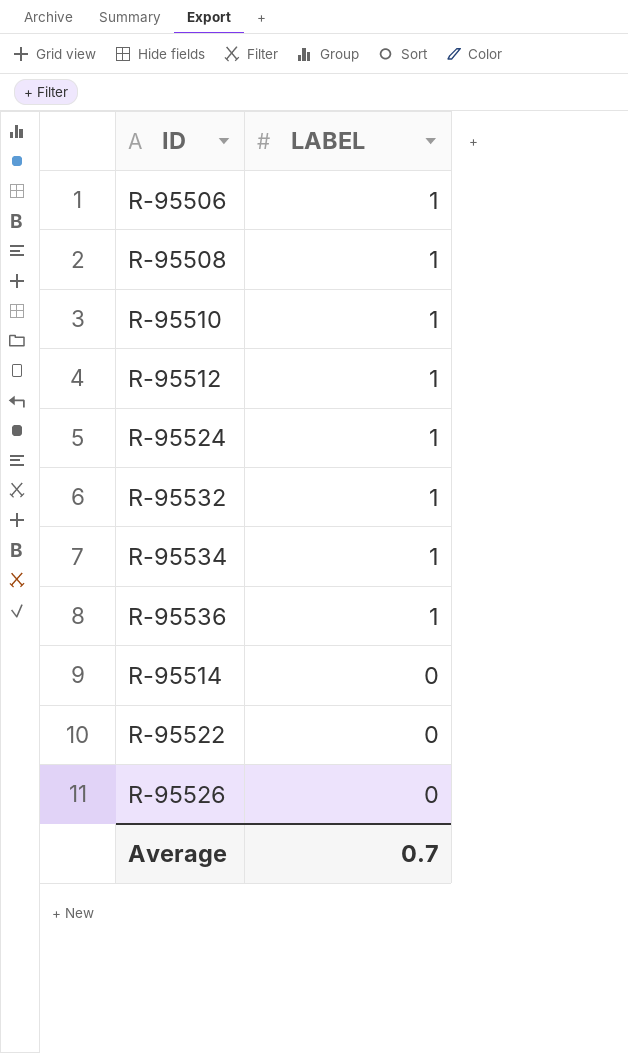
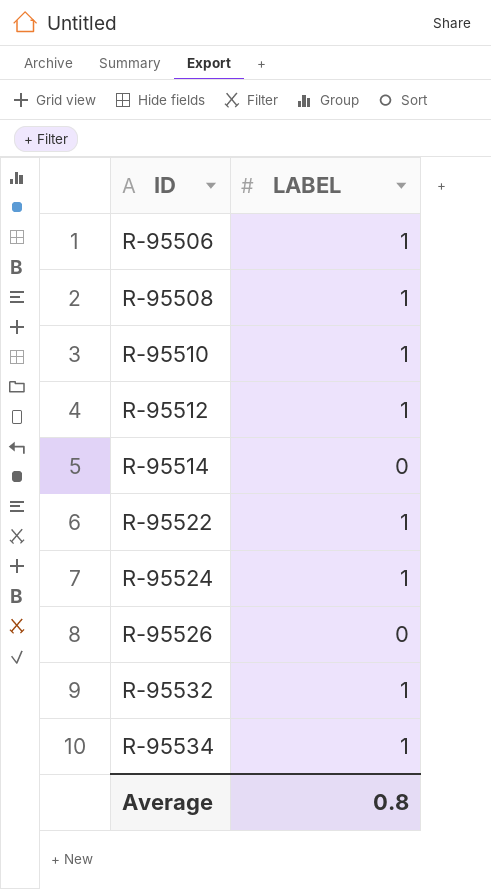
row order: LABEL descending -> ID ascending
row R-95536: 1 -> none
R-95522 | LABEL: 0 -> 1
Average | LABEL: 0.7 -> 0.8

